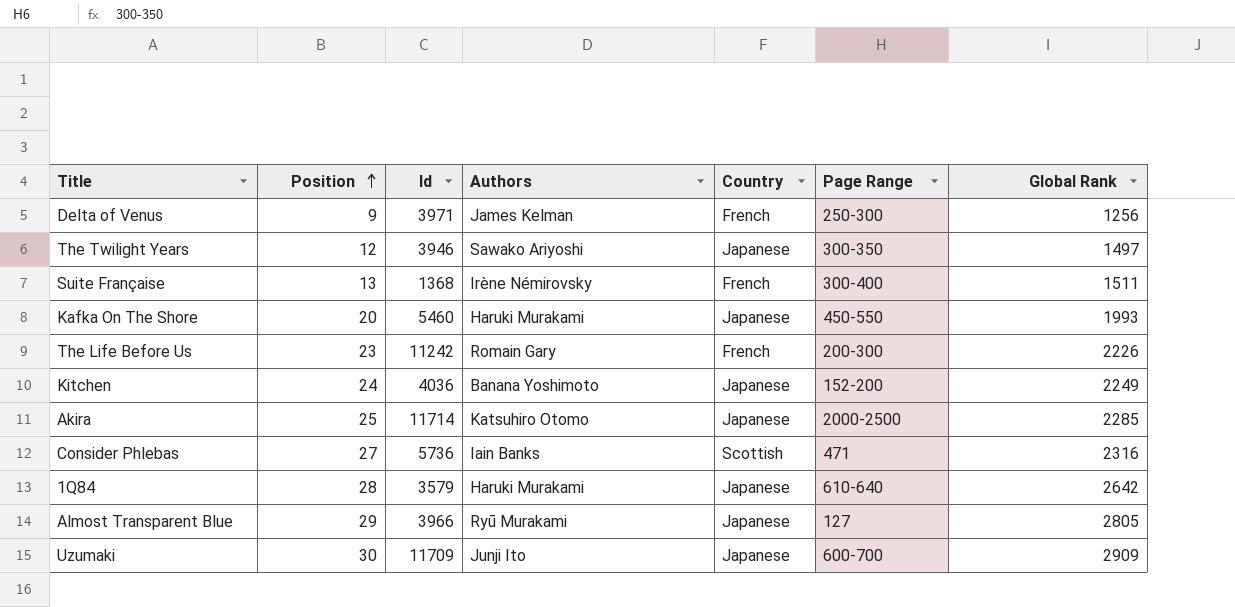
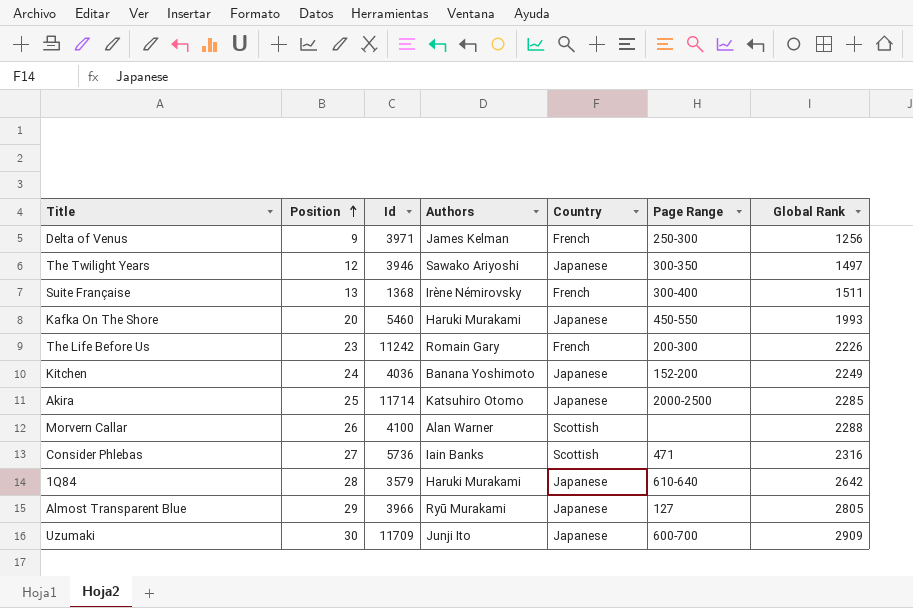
row Morvern Callar: none -> 26 | 4100 | Alan Warner | Scottish | none | 2288

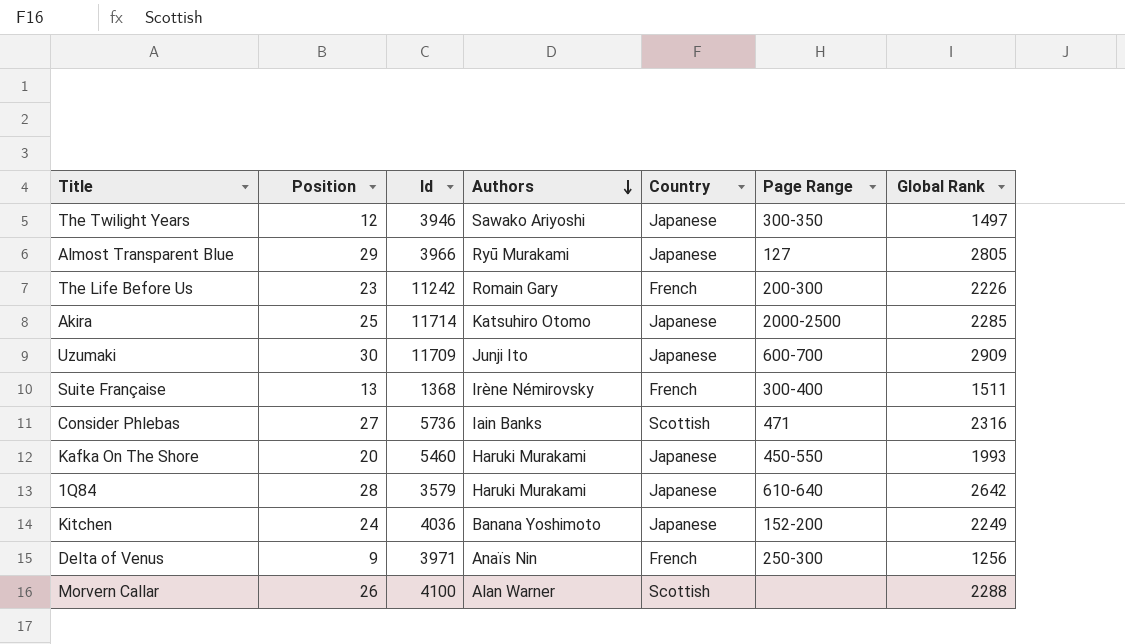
row order: Position ascending -> Authors descending
Delta of Venus | Authors: James Kelman -> Anaïs Nin

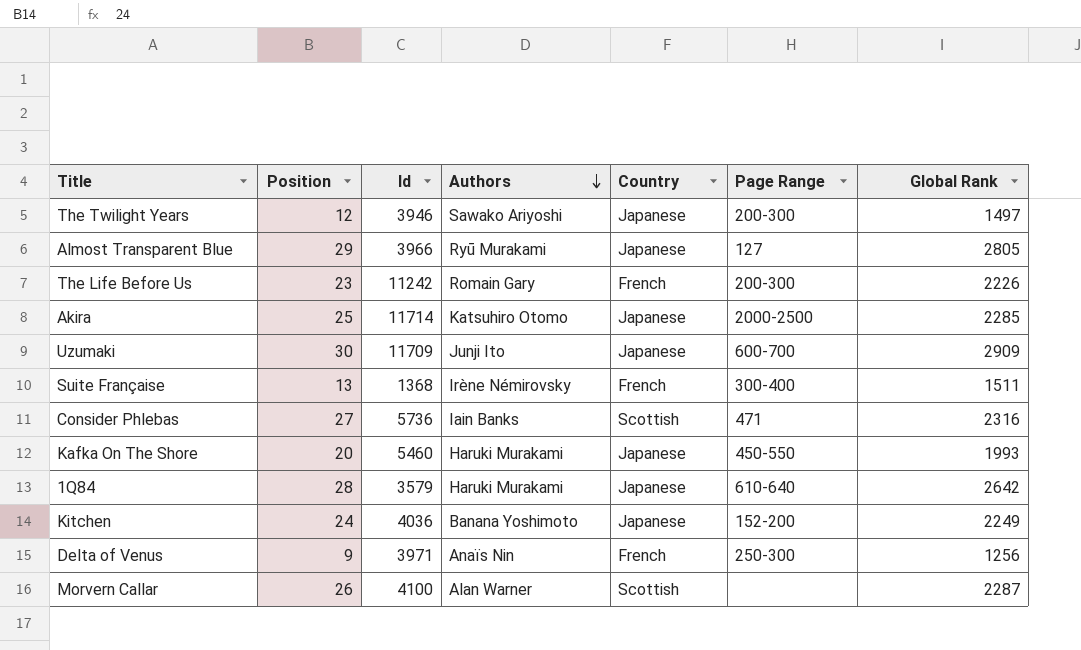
The Twilight Years | Page Range: 300-350 -> 200-300
Morvern Callar | Global Rank: 2288 -> 2287

